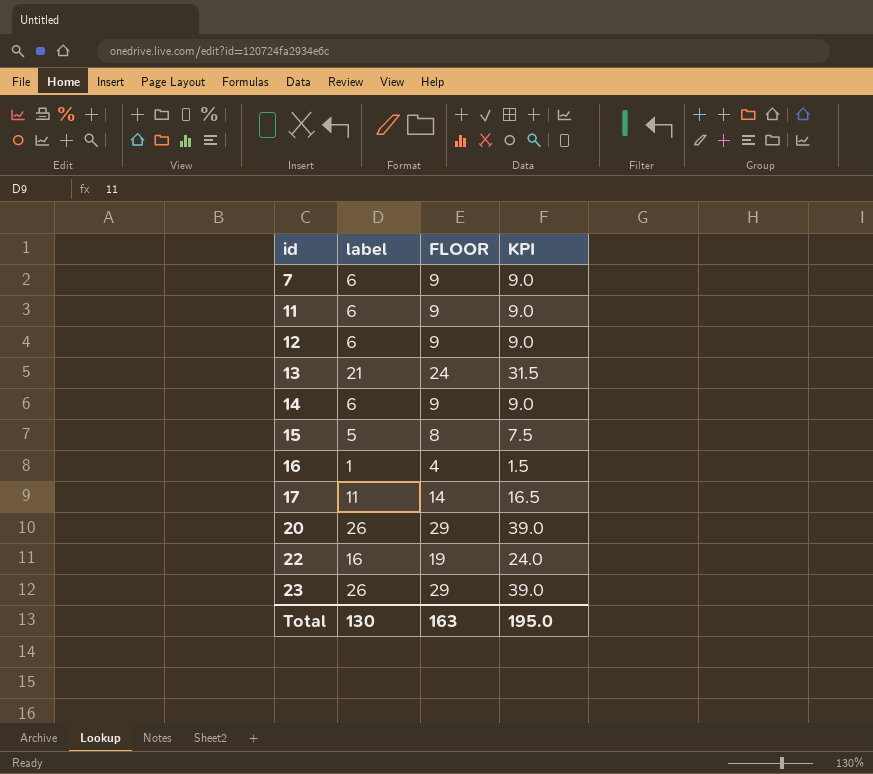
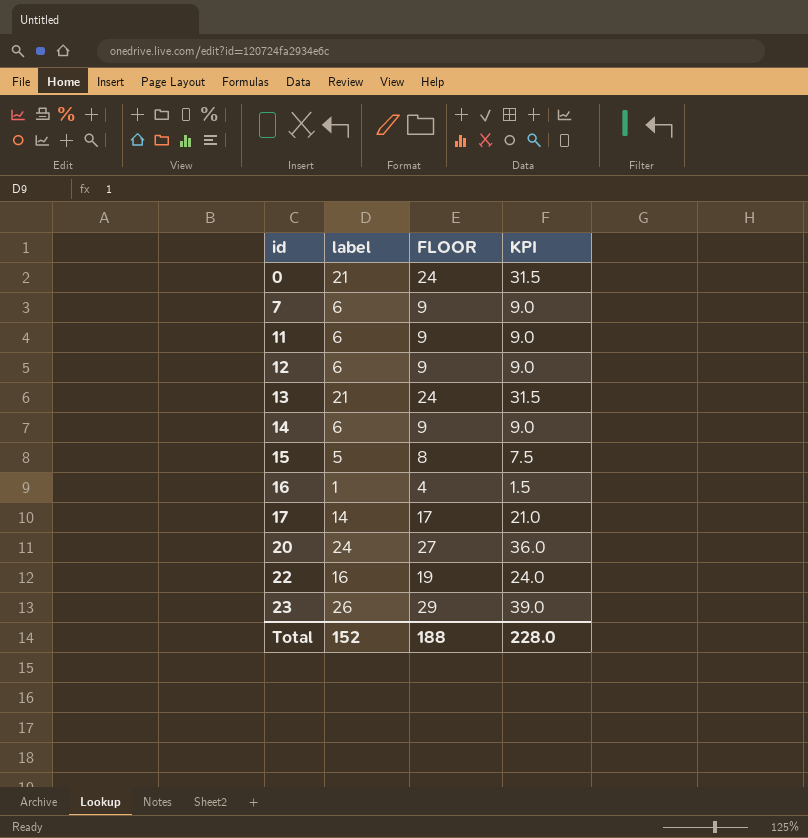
row 0: none -> 21 | 24 | 31.5
17 | label: 11 -> 14
17 | FLOOR: 14 -> 17
17 | KPI: 16.5 -> 21.0
20 | label: 26 -> 24
20 | FLOOR: 29 -> 27
20 | KPI: 39.0 -> 36.0
Total | label: 130 -> 152
Total | FLOOR: 163 -> 188
Total | KPI: 195.0 -> 228.0

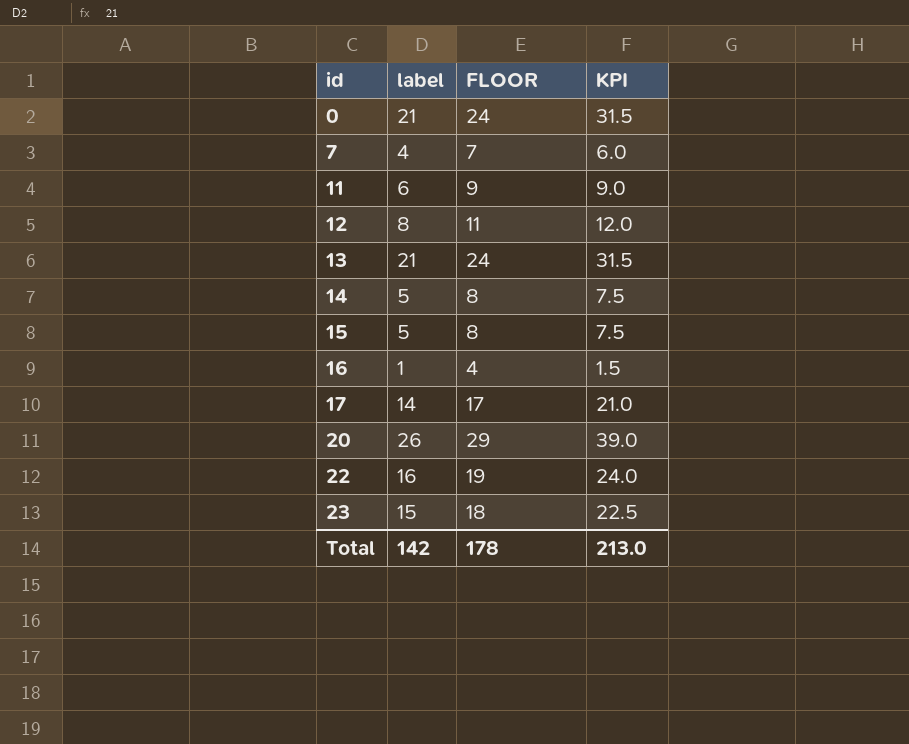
7 | label: 6 -> 4
7 | FLOOR: 9 -> 7
7 | KPI: 9.0 -> 6.0
12 | label: 6 -> 8
12 | FLOOR: 9 -> 11
12 | KPI: 9.0 -> 12.0
14 | label: 6 -> 5
14 | FLOOR: 9 -> 8
14 | KPI: 9.0 -> 7.5
20 | label: 24 -> 26
20 | FLOOR: 27 -> 29
20 | KPI: 36.0 -> 39.0
23 | label: 26 -> 15
23 | FLOOR: 29 -> 18
23 | KPI: 39.0 -> 22.5
Total | label: 152 -> 142
Total | FLOOR: 188 -> 178
Total | KPI: 228.0 -> 213.0

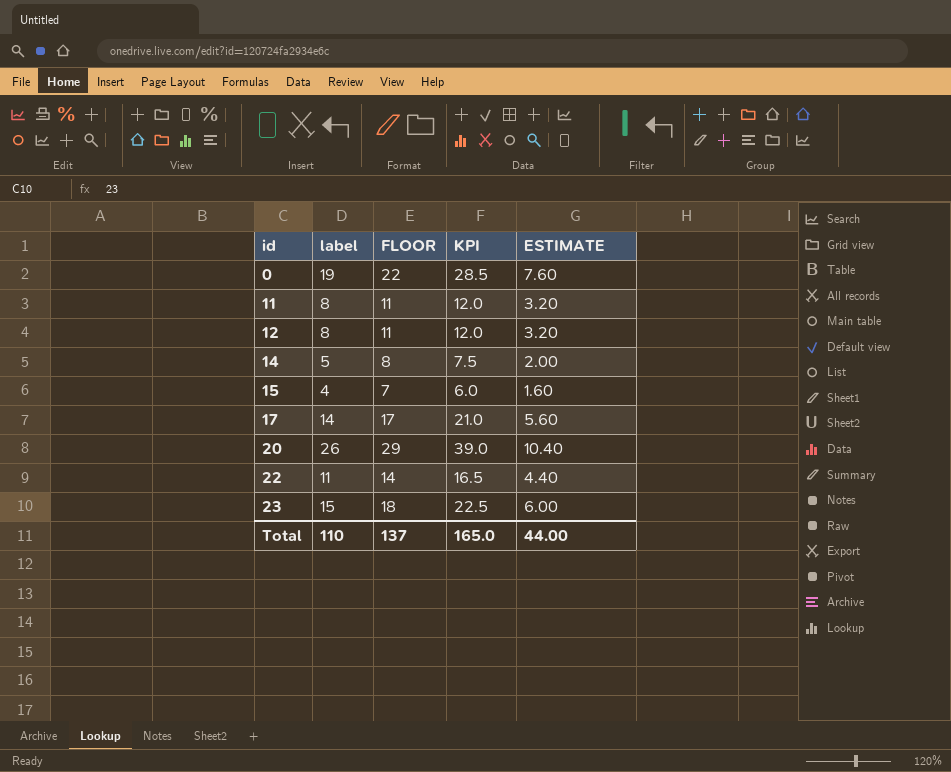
column ESTIMATE | formula: none -> [label] * 0.4
row 7: 4 | 7 | 6.0 -> none
row 13: 21 | 24 | 31.5 -> none
row 16: 1 | 4 | 1.5 -> none
0 | label: 21 -> 19
0 | FLOOR: 24 -> 22
0 | KPI: 31.5 -> 28.5
11 | label: 6 -> 8
11 | FLOOR: 9 -> 11
11 | KPI: 9.0 -> 12.0
15 | label: 5 -> 4
15 | FLOOR: 8 -> 7
15 | KPI: 7.5 -> 6.0
22 | label: 16 -> 11
22 | FLOOR: 19 -> 14
22 | KPI: 24.0 -> 16.5
Total | label: 142 -> 110
Total | FLOOR: 178 -> 137
Total | KPI: 213.0 -> 165.0

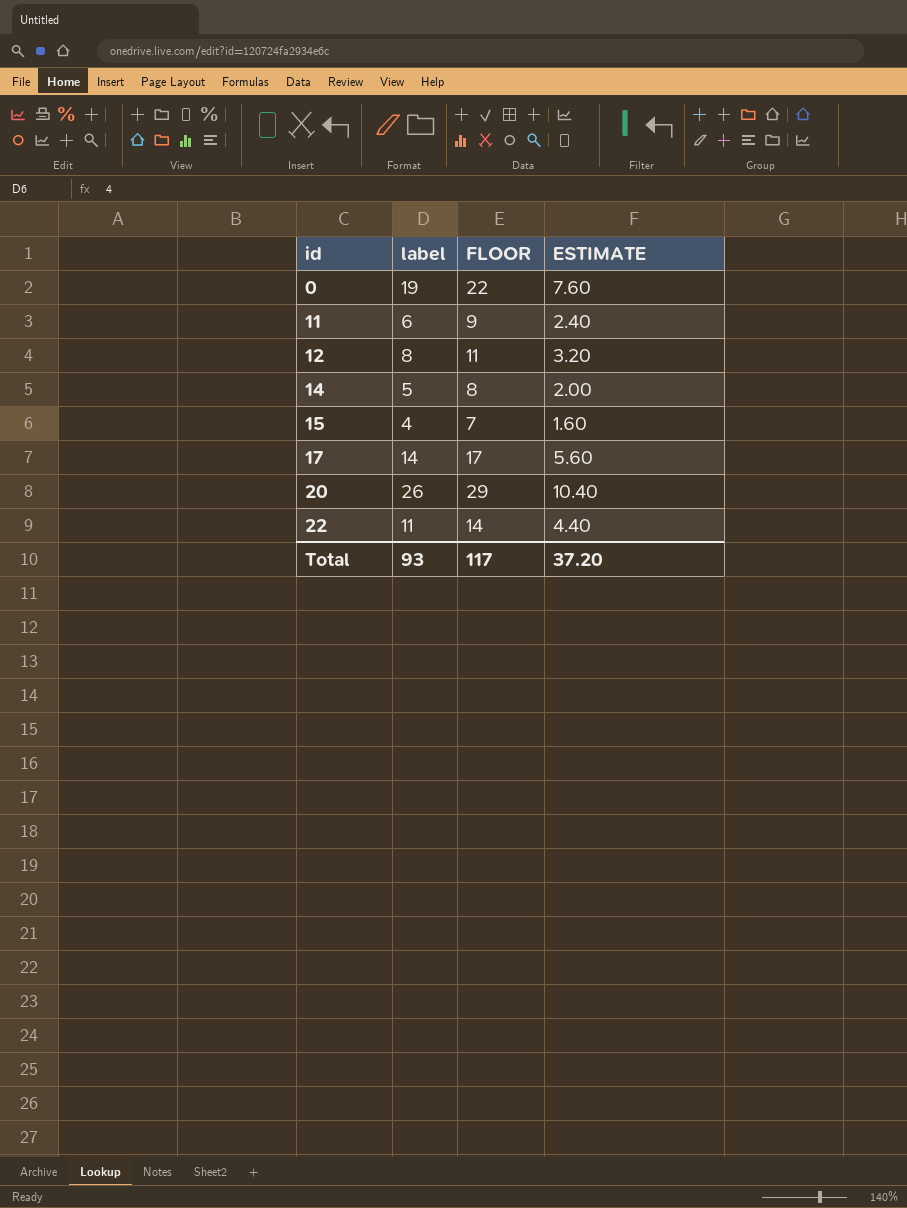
column KPI | formula: [label] * 1.5 -> none
row 23: 15 | 18 | 22.5 | 6.00 -> none
11 | label: 8 -> 6
11 | FLOOR: 11 -> 9
11 | ESTIMATE: 3.20 -> 2.40
Total | label: 110 -> 93
Total | FLOOR: 137 -> 117
Total | ESTIMATE: 44.00 -> 37.20

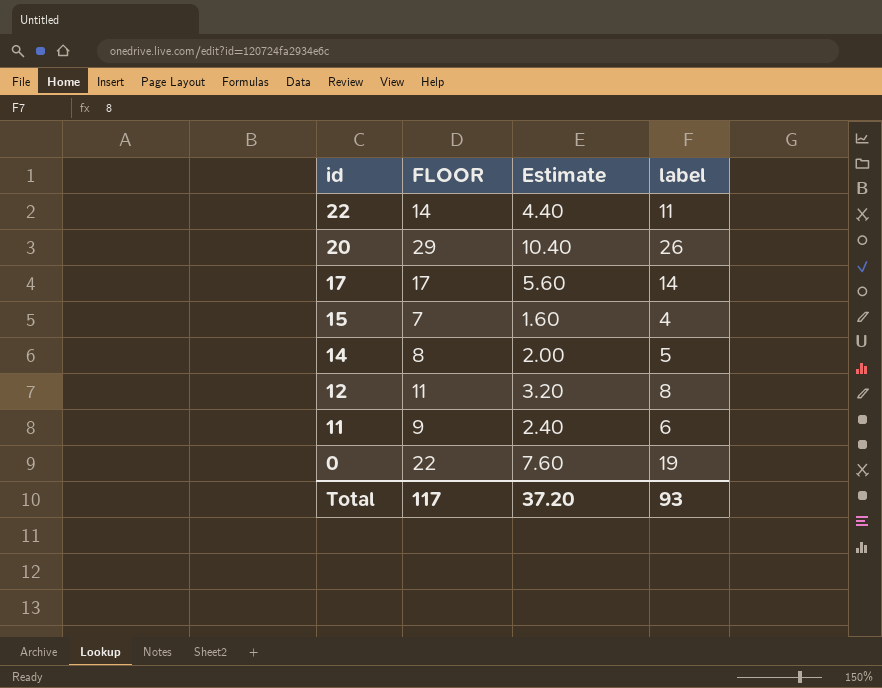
row order: id ascending -> id descending
column name: ESTIMATE -> Estimate
column label | position: 2 -> 4

